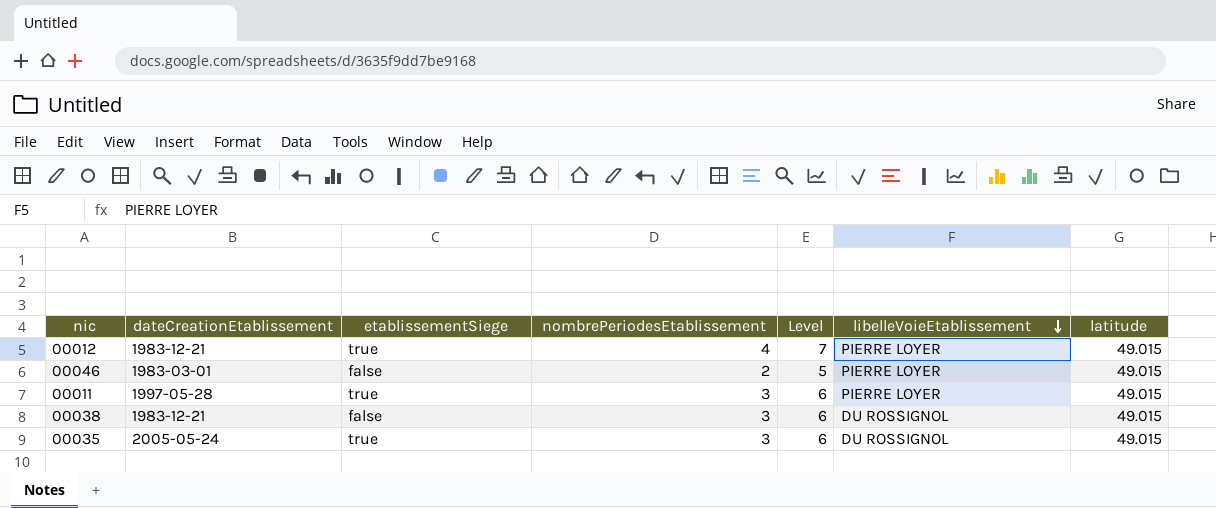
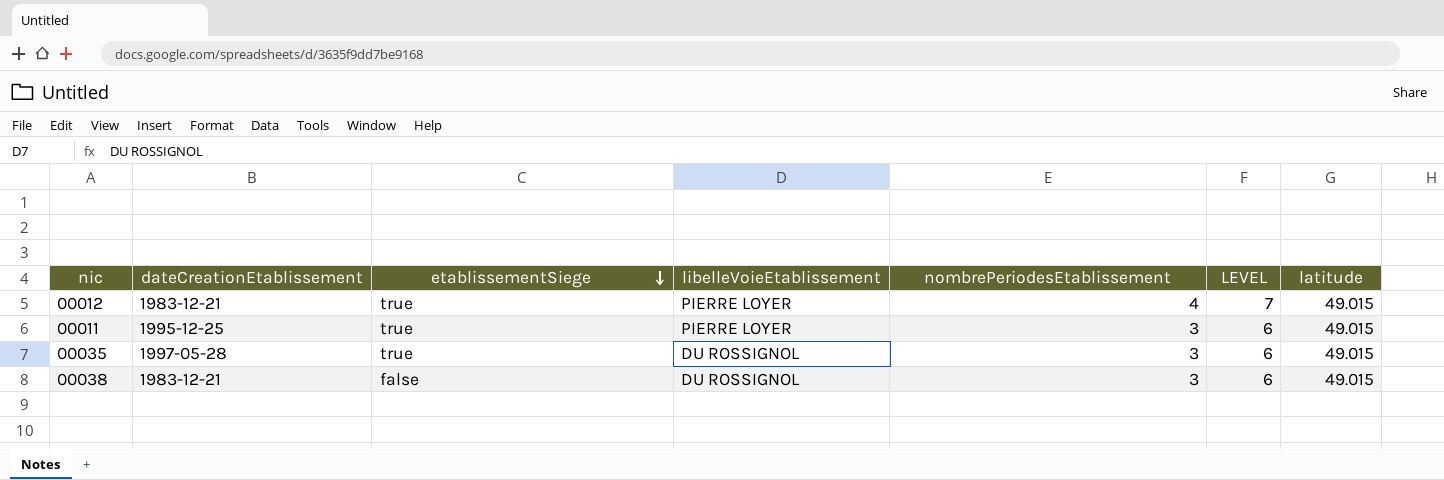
row order: libelleVoieEtablissement descending -> etablissementSiege descending
column libelleVoieEtablissement | position: 6 -> 4
column name: Level -> LEVEL
row 00046: 1983-03-01 | false | 2 | 5 | PIERRE LOYER | 49.015 -> none
00011 | dateCreationEtablissement: 1997-05-28 -> 1995-12-25
00035 | dateCreationEtablissement: 2005-05-24 -> 1997-05-28

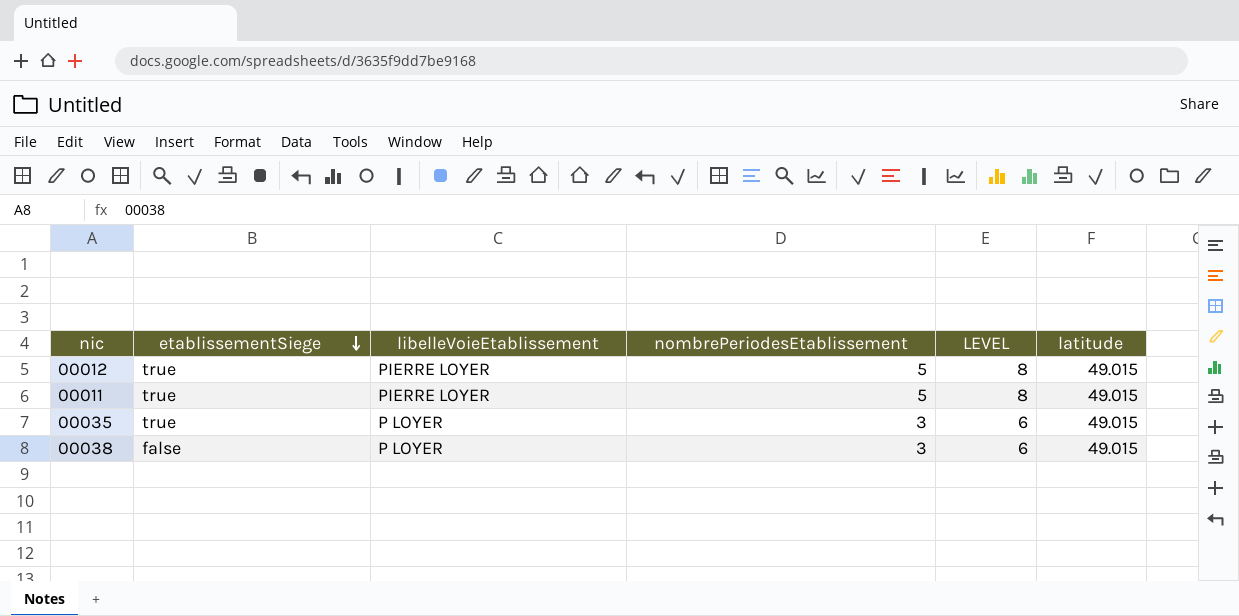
column dateCreationEtablissement | position: 2 -> none
00012 | nombrePeriodesEtablissement: 4 -> 5
00012 | LEVEL: 7 -> 8
00011 | nombrePeriodesEtablissement: 3 -> 5
00011 | LEVEL: 6 -> 8
00035 | libelleVoieEtablissement: DU ROSSIGNOL -> P LOYER
00038 | libelleVoieEtablissement: DU ROSSIGNOL -> P LOYER

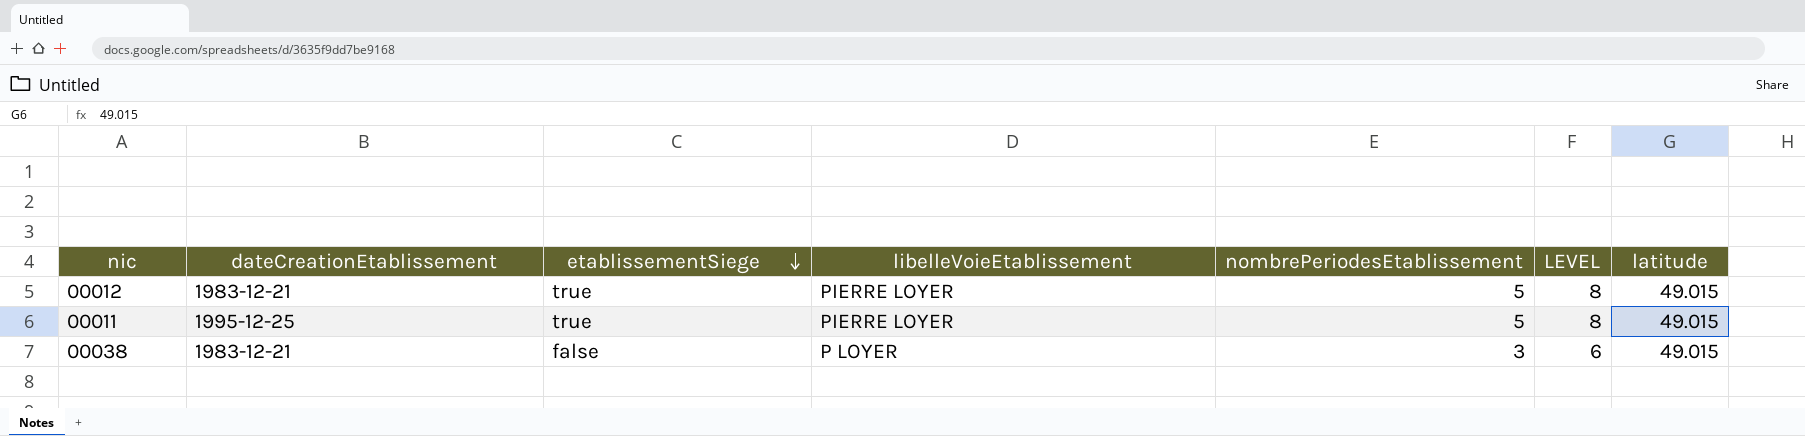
column dateCreationEtablissement | position: none -> 2
row 00035: true | P LOYER | 3 | 6 | 49.015 -> none

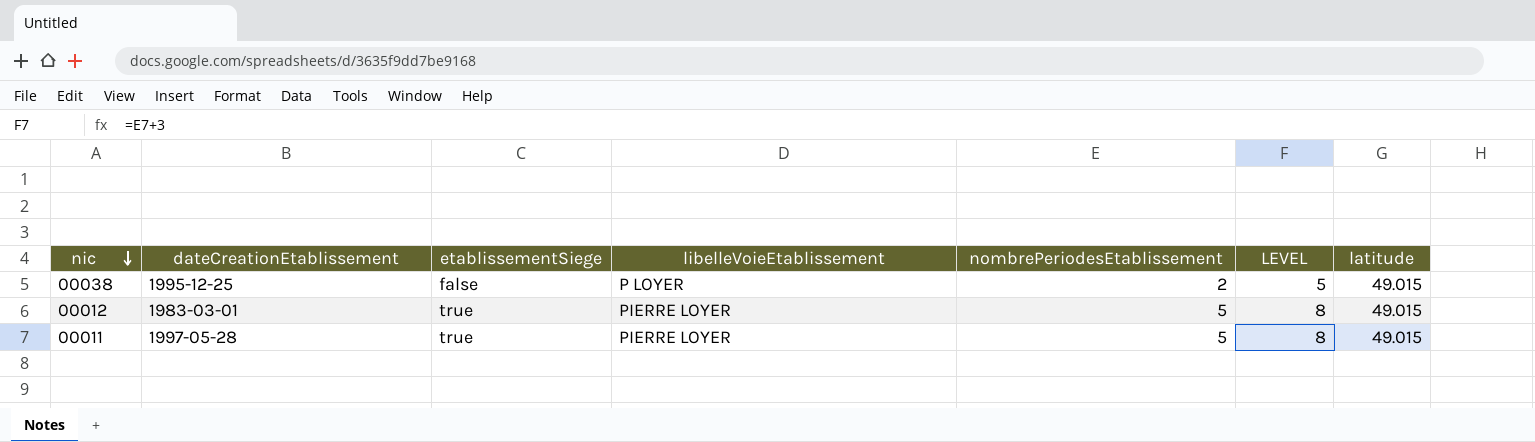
row order: etablissementSiege descending -> nic descending
00038 | dateCreationEtablissement: 1983-12-21 -> 1995-12-25
00038 | nombrePeriodesEtablissement: 3 -> 2
00038 | LEVEL: 6 -> 5
00012 | dateCreationEtablissement: 1983-12-21 -> 1983-03-01
00011 | dateCreationEtablissement: 1995-12-25 -> 1997-05-28

